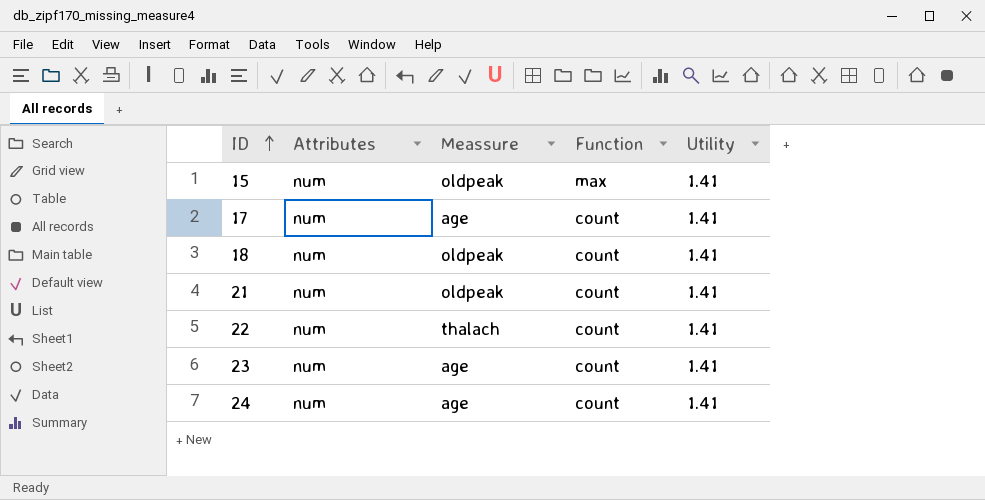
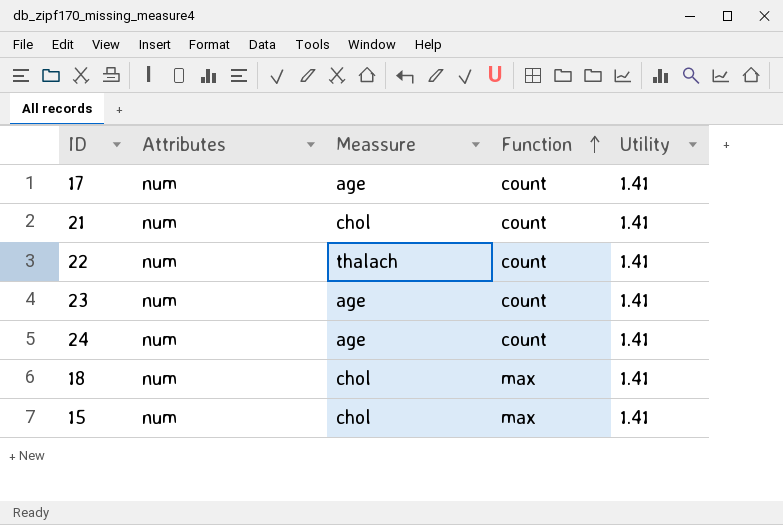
row order: ID ascending -> Function ascending
21 | Meassure: oldpeak -> chol
18 | Meassure: oldpeak -> chol
18 | Function: count -> max
15 | Meassure: oldpeak -> chol

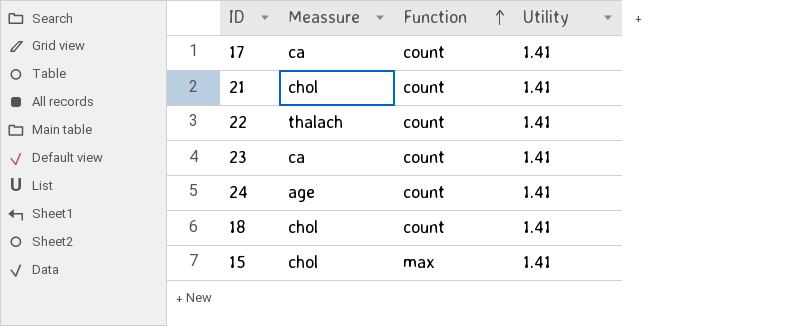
column Attributes | position: 2 -> none
17 | Meassure: age -> ca
23 | Meassure: age -> ca
18 | Function: max -> count

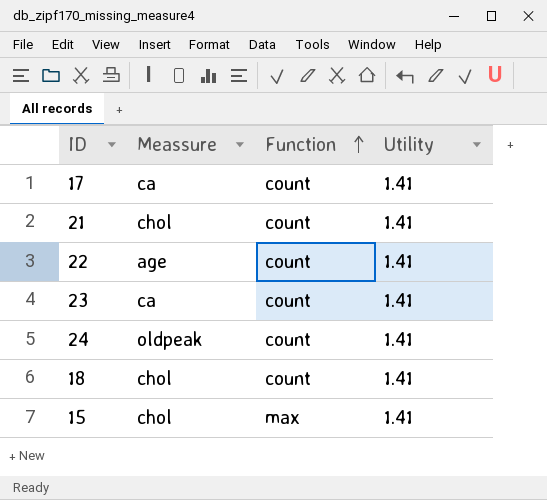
22 | Meassure: thalach -> age
24 | Meassure: age -> oldpeak

